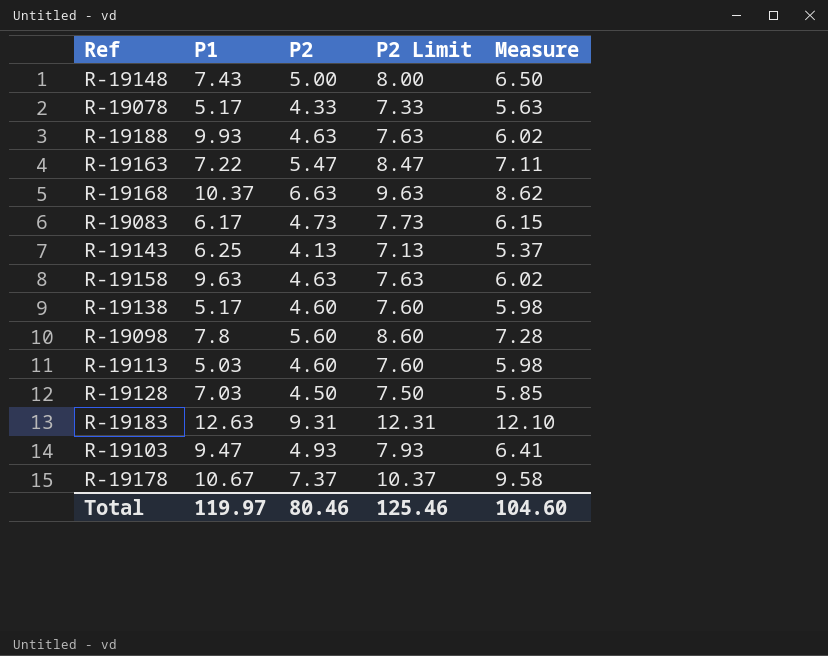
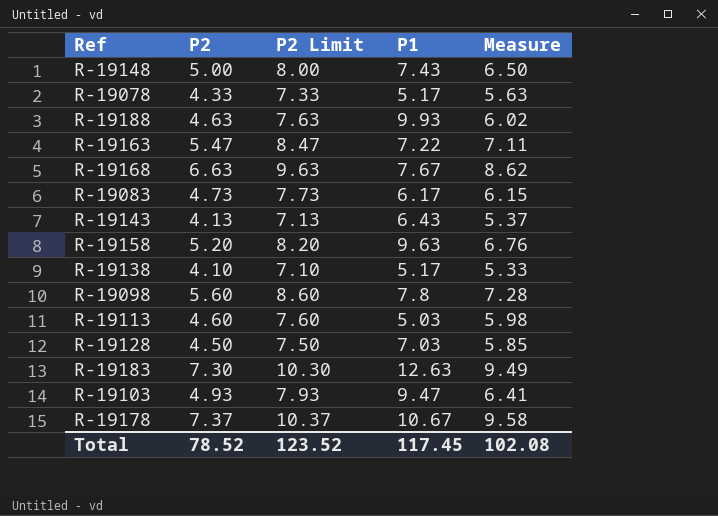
column P1 | position: 2 -> 4
R-19168 | P1: 10.37 -> 7.67
R-19143 | P1: 6.25 -> 6.43
R-19158 | P2: 4.63 -> 5.20
R-19158 | P2 Limit: 7.63 -> 8.20
R-19158 | Measure: 6.02 -> 6.76
R-19138 | P2: 4.60 -> 4.10
R-19138 | P2 Limit: 7.60 -> 7.10
R-19138 | Measure: 5.98 -> 5.33
R-19183 | P2: 9.31 -> 7.30
R-19183 | P2 Limit: 12.31 -> 10.30
R-19183 | Measure: 12.10 -> 9.49
Total | P2: 80.46 -> 78.52
Total | P2 Limit: 125.46 -> 123.52
Total | P1: 119.97 -> 117.45
Total | Measure: 104.60 -> 102.08

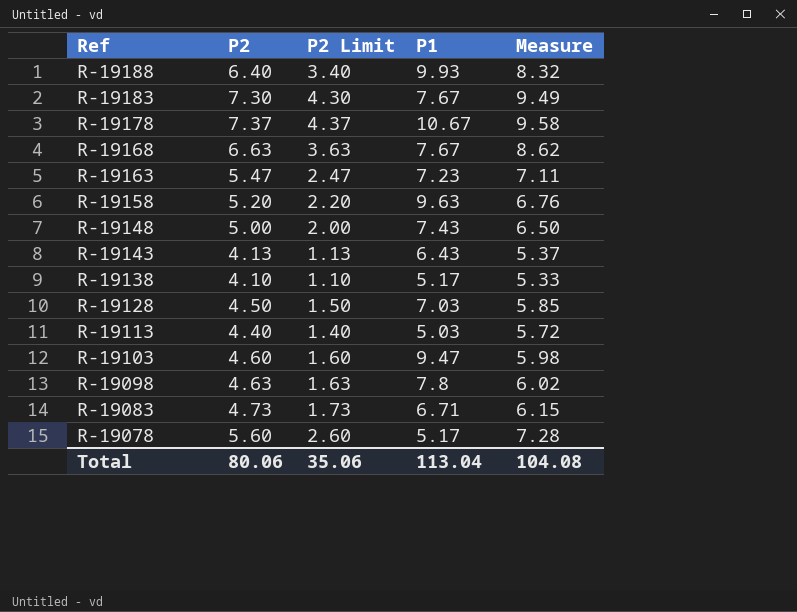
row order: none -> Ref descending
column P2 Limit | formula: [P2] + 3 -> [P2] - 3
R-19188 | P2: 4.63 -> 6.40
R-19188 | Measure: 6.02 -> 8.32
R-19183 | P1: 12.63 -> 7.67
R-19163 | P1: 7.22 -> 7.23
R-19113 | P2: 4.60 -> 4.40
R-19113 | Measure: 5.98 -> 5.72
R-19103 | P2: 4.93 -> 4.60
R-19103 | Measure: 6.41 -> 5.98
R-19098 | P2: 5.60 -> 4.63
R-19098 | Measure: 7.28 -> 6.02
R-19083 | P1: 6.17 -> 6.71
R-19078 | P2: 4.33 -> 5.60
R-19078 | Measure: 5.63 -> 7.28
Total | P2: 78.52 -> 80.06
Total | P2 Limit: 123.52 -> 35.06
Total | P1: 117.45 -> 113.04
Total | Measure: 102.08 -> 104.08

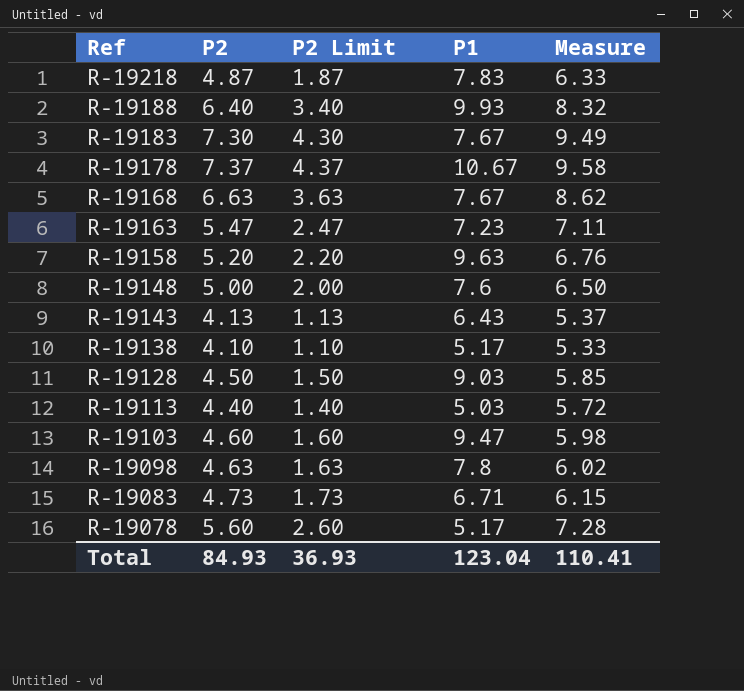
row R-19218: none -> 4.87 | 1.87 | 7.83 | 6.33
R-19148 | P1: 7.43 -> 7.6
R-19128 | P1: 7.03 -> 9.03
Total | P2: 80.06 -> 84.93
Total | P2 Limit: 35.06 -> 36.93
Total | P1: 113.04 -> 123.04
Total | Measure: 104.08 -> 110.41

